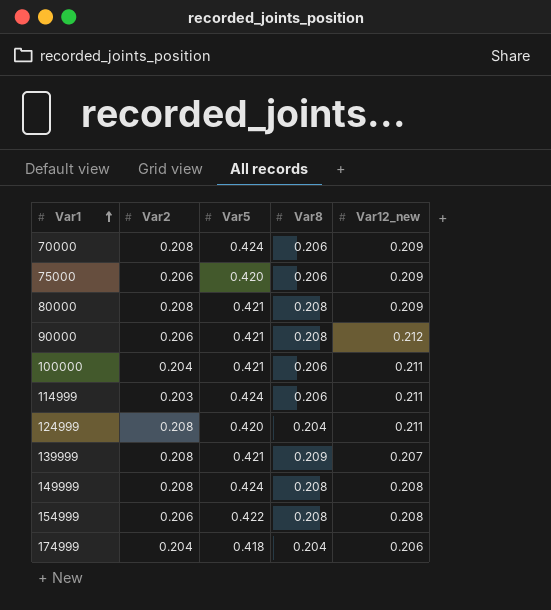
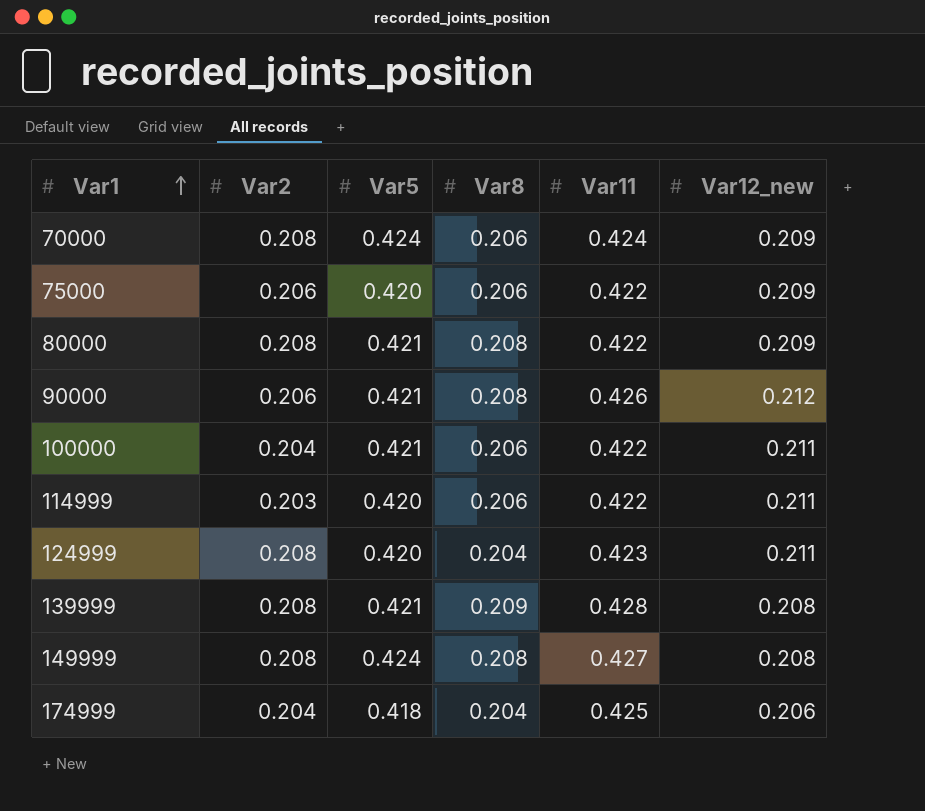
column Var11 | position: none -> 5
row 154999: 0.206 | 0.422 | 0.208 | 0.208 -> none
114999 | Var5: 0.424 -> 0.420
139999 | Var12_new: 0.207 -> 0.208

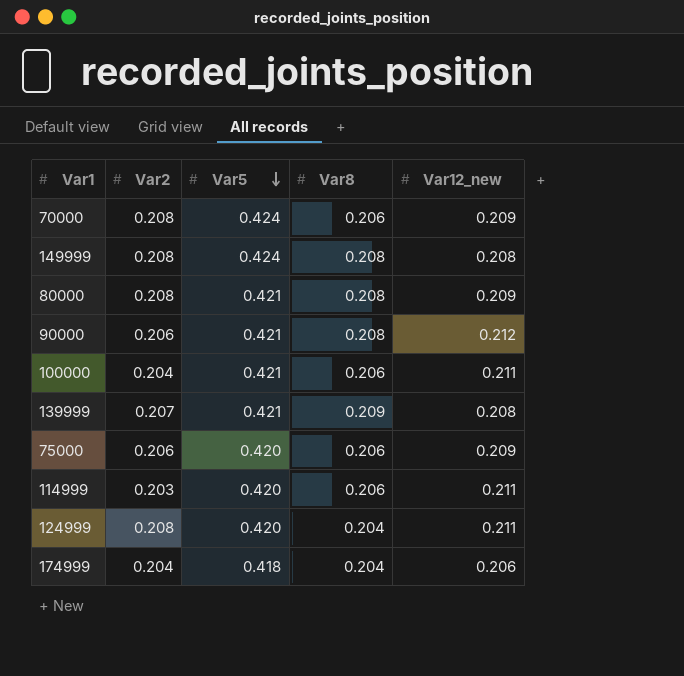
row order: Var1 ascending -> Var5 descending
column Var11 | position: 5 -> none
139999 | Var2: 0.208 -> 0.207

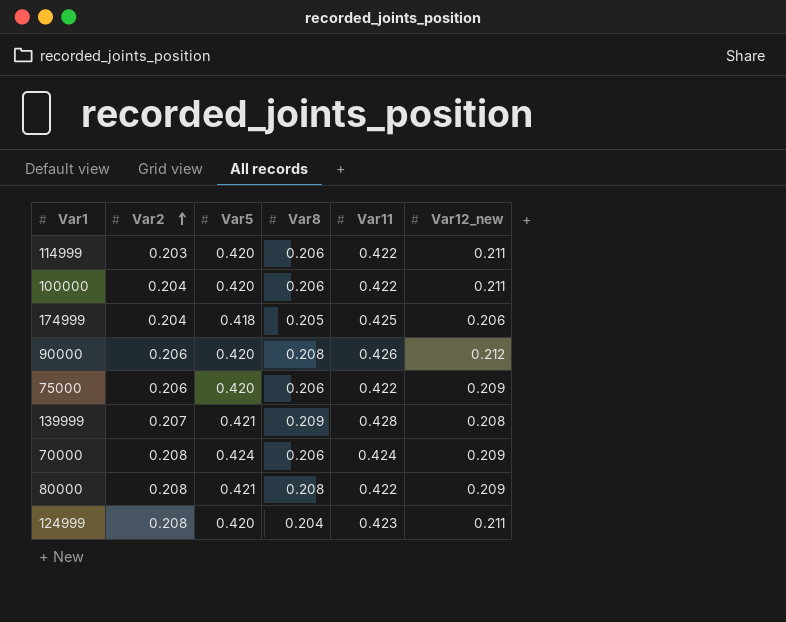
row order: Var5 descending -> Var2 ascending
column Var11 | position: none -> 5
row 149999: 0.208 | 0.424 | 0.208 | 0.208 -> none
100000 | Var5: 0.421 -> 0.420
174999 | Var8: 0.204 -> 0.205
90000 | Var5: 0.421 -> 0.420

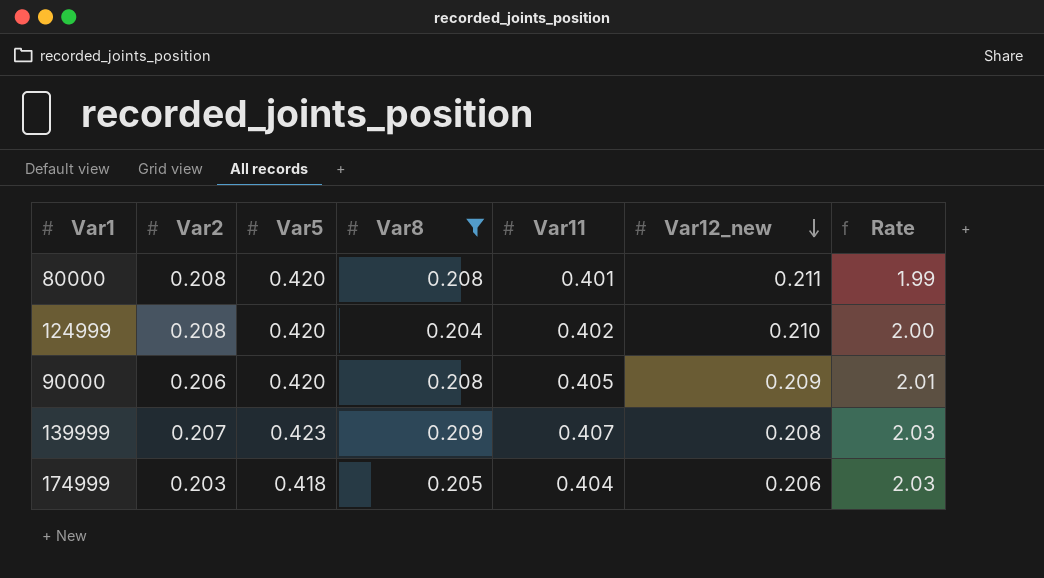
filter: none -> Var8 != 0.206
row order: Var2 ascending -> Var12_new descending
column Rate | formula: none -> [Var5] / [Var12_new]
80000 | Var5: 0.421 -> 0.420
80000 | Var11: 0.422 -> 0.401
80000 | Var12_new: 0.209 -> 0.211
124999 | Var11: 0.423 -> 0.402
124999 | Var12_new: 0.211 -> 0.210
90000 | Var11: 0.426 -> 0.405
90000 | Var12_new: 0.212 -> 0.209
139999 | Var5: 0.421 -> 0.423
139999 | Var11: 0.428 -> 0.407
174999 | Var2: 0.204 -> 0.203
174999 | Var11: 0.425 -> 0.404

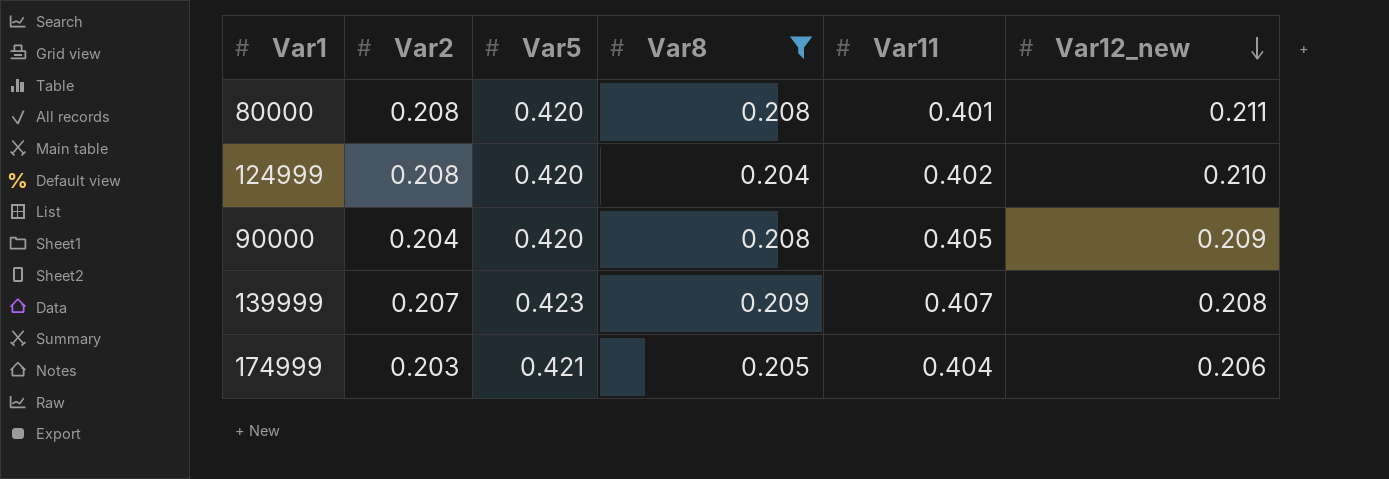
column Rate | formula: [Var5] / [Var12_new] -> none
90000 | Var2: 0.206 -> 0.204
174999 | Var5: 0.418 -> 0.421

